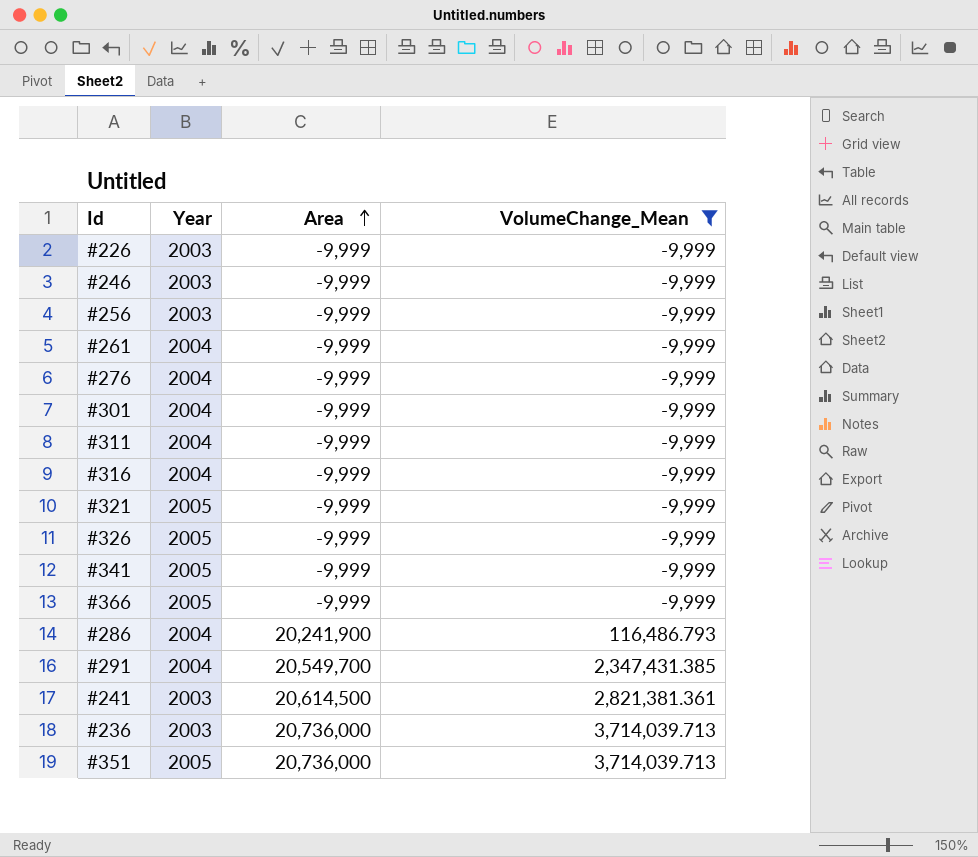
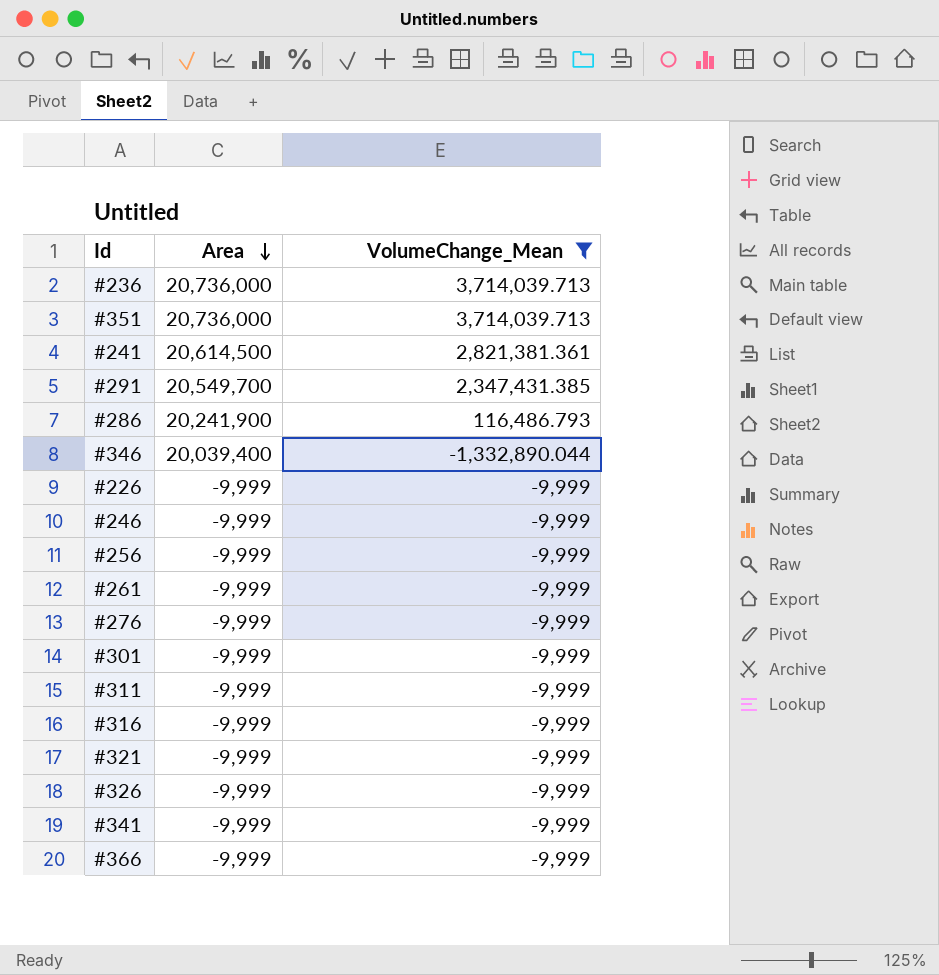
row order: Area ascending -> Area descending
column Year | position: 2 -> none
row #346: none -> 20,039,400 | -1,332,890.044

